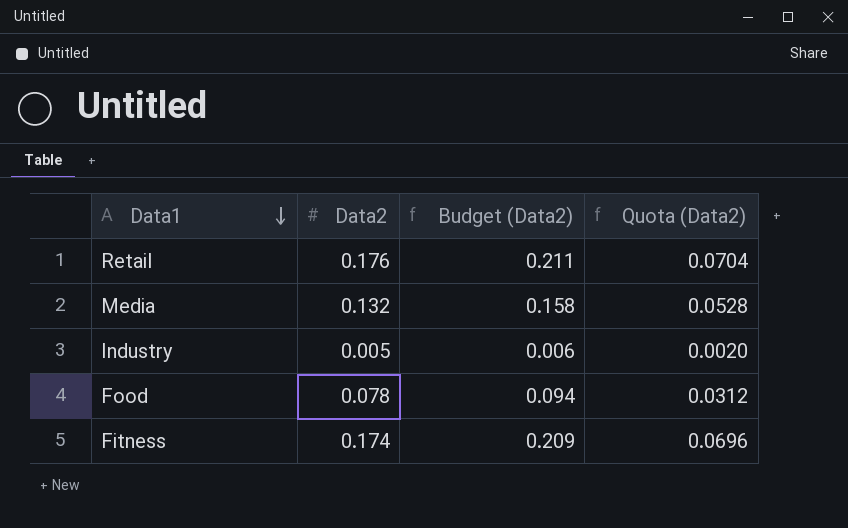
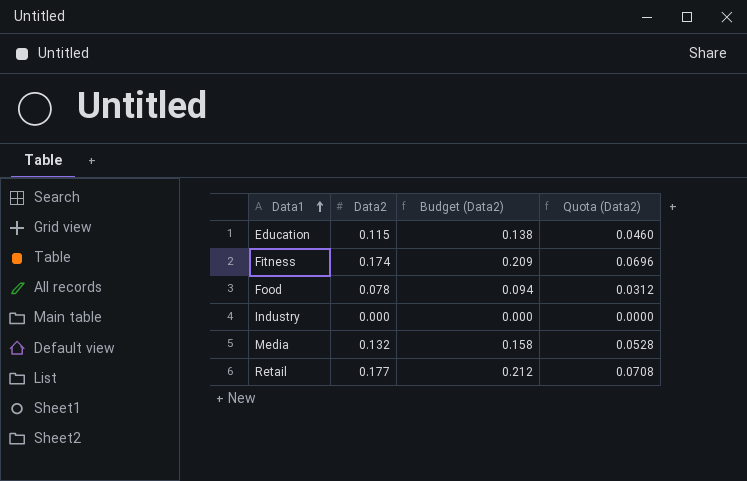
row order: Data1 descending -> Data1 ascending
row Education: none -> 0.115 | 0.138 | 0.0460
Industry | Data2: 0.005 -> 0.000
Industry | Budget (Data2): 0.006 -> 0.000
Industry | Quota (Data2): 0.0020 -> 0.0000
Retail | Data2: 0.176 -> 0.177
Retail | Budget (Data2): 0.211 -> 0.212
Retail | Quota (Data2): 0.0704 -> 0.0708

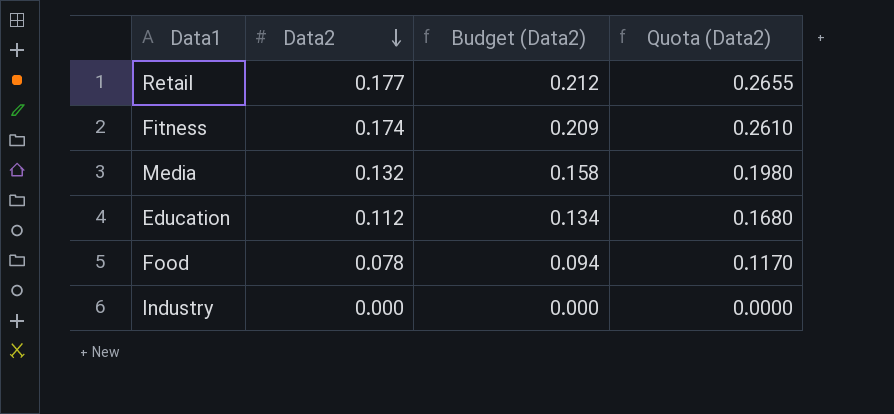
row order: Data1 ascending -> Data2 descending
column Quota (Data2) | formula: [Data2] * 0.4 -> [Data2] * 1.5
Education | Data2: 0.115 -> 0.112
Education | Budget (Data2): 0.138 -> 0.134

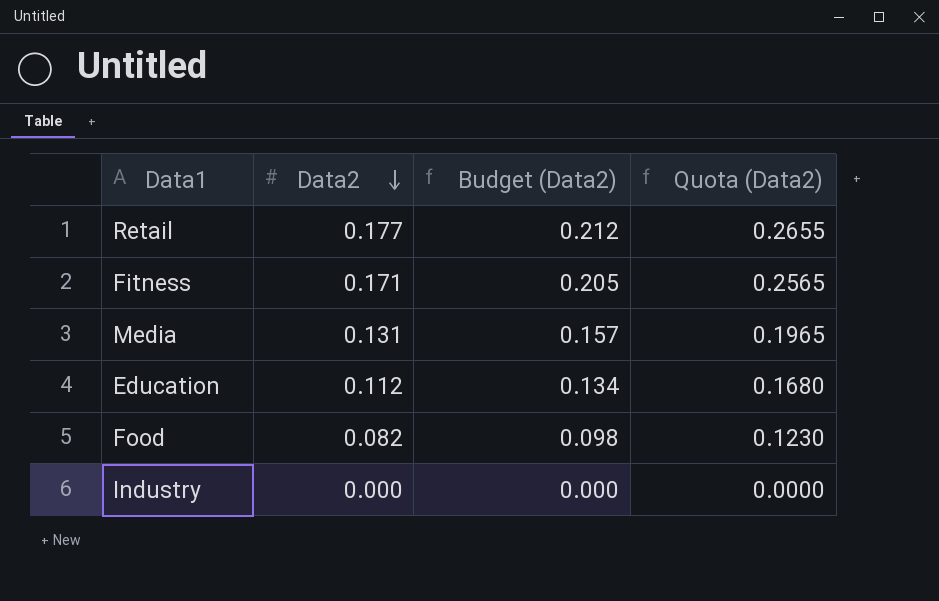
Fitness | Data2: 0.174 -> 0.171
Fitness | Budget (Data2): 0.209 -> 0.205
Fitness | Quota (Data2): 0.2610 -> 0.2565
Media | Data2: 0.132 -> 0.131
Media | Budget (Data2): 0.158 -> 0.157
Media | Quota (Data2): 0.1980 -> 0.1965
Food | Data2: 0.078 -> 0.082
Food | Budget (Data2): 0.094 -> 0.098
Food | Quota (Data2): 0.1170 -> 0.1230

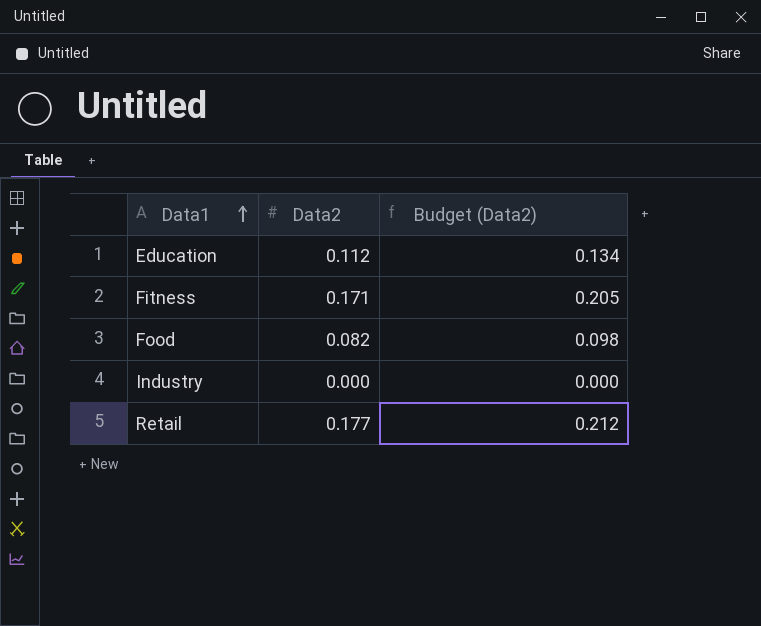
row order: Data2 descending -> Data1 ascending
column Quota (Data2) | formula: [Data2] * 1.5 -> none
row Media: 0.131 | 0.157 | 0.1965 -> none

